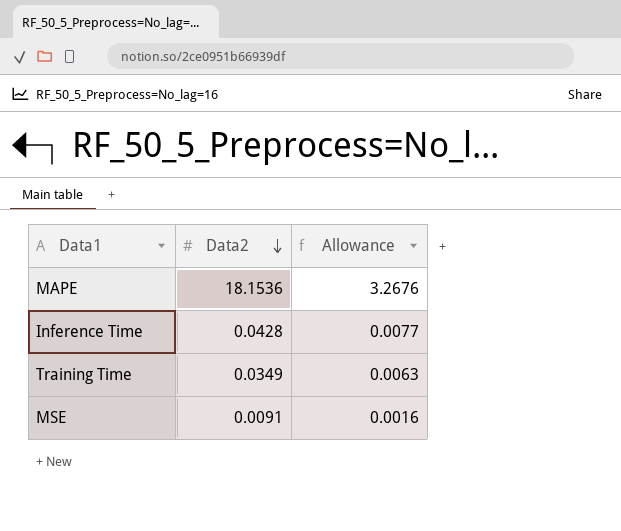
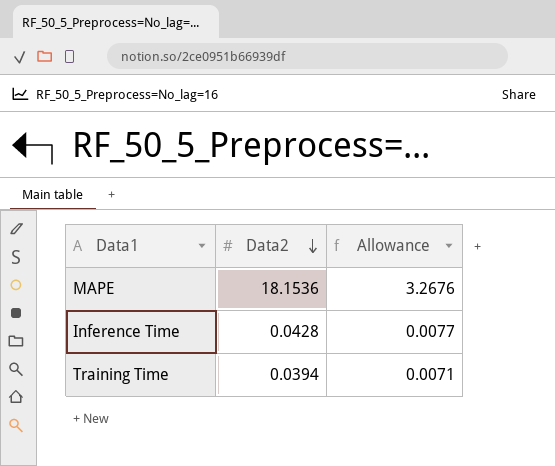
row MSE: 0.0091 | 0.0016 -> none
Training Time | Data2: 0.0349 -> 0.0394
Training Time | Allowance: 0.0063 -> 0.0071

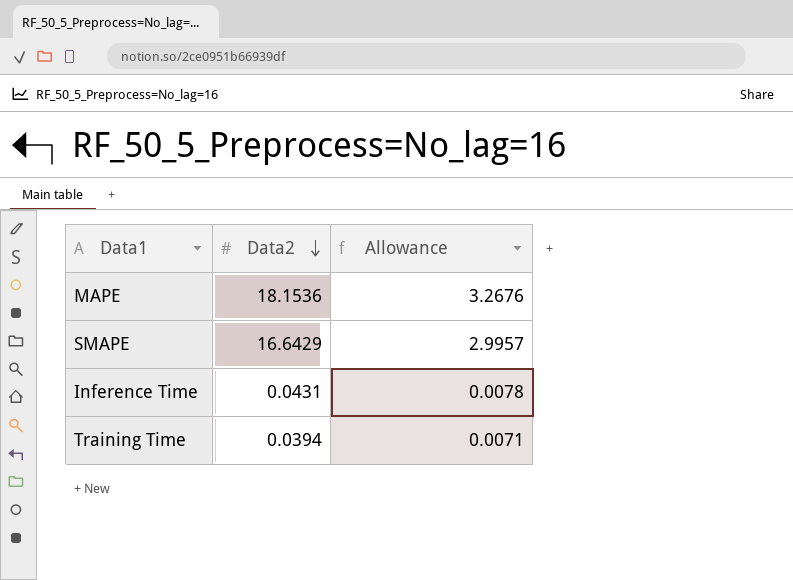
row SMAPE: none -> 16.6429 | 2.9957
Inference Time | Data2: 0.0428 -> 0.0431
Inference Time | Allowance: 0.0077 -> 0.0078

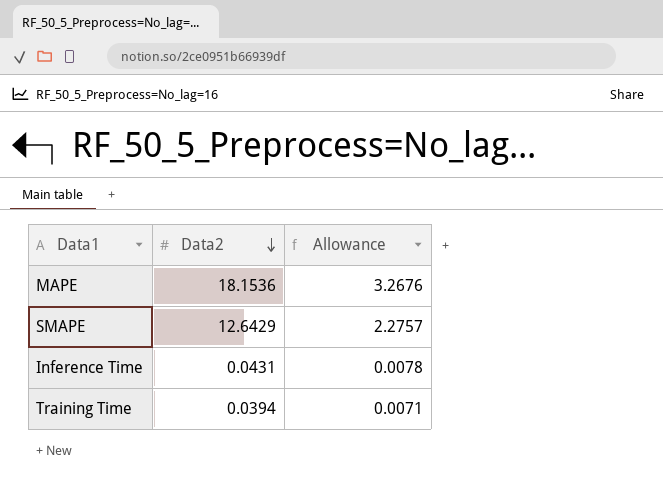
SMAPE | Data2: 16.6429 -> 12.6429
SMAPE | Allowance: 2.9957 -> 2.2757

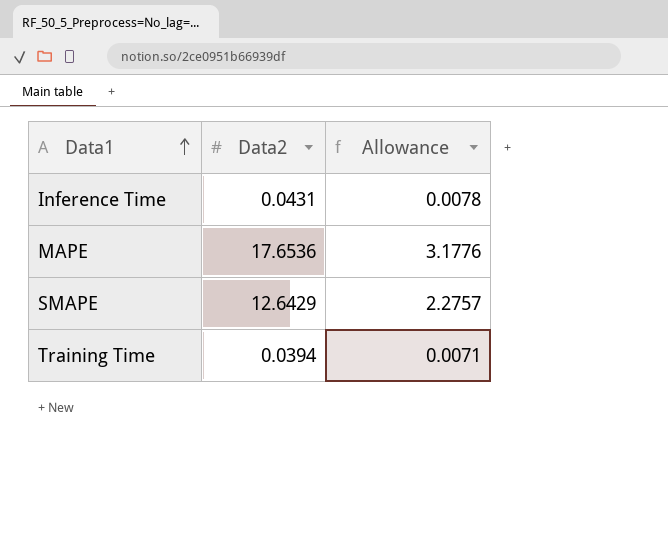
row order: Data2 descending -> Data1 ascending
MAPE | Data2: 18.1536 -> 17.6536
MAPE | Allowance: 3.2676 -> 3.1776

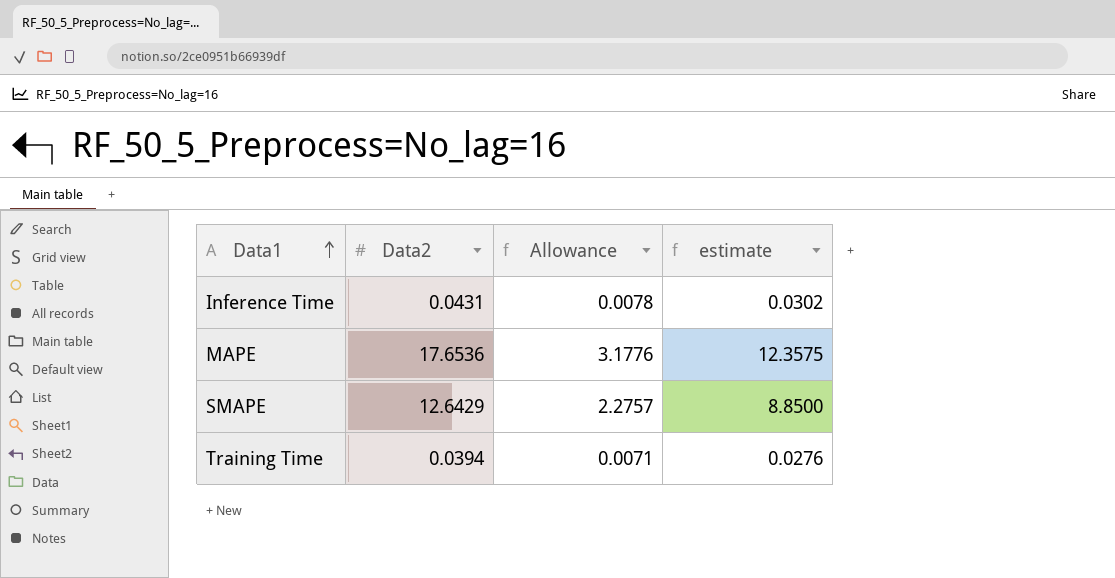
column estimate | formula: none -> [Data2] * 0.7

